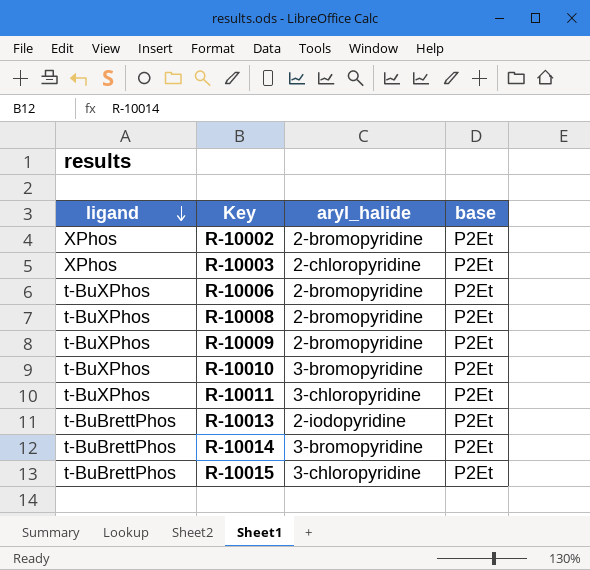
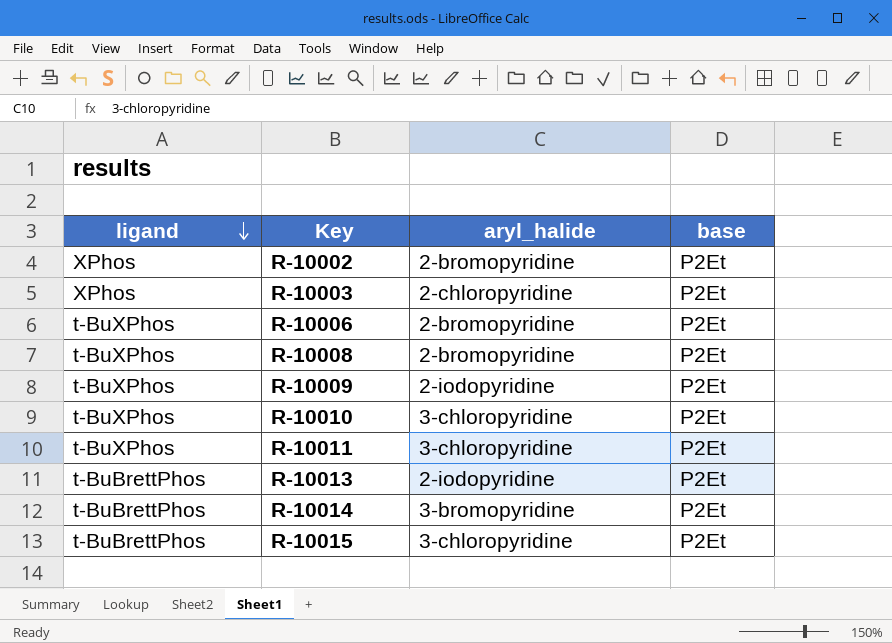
R-10009 | aryl_halide: 2-bromopyridine -> 2-iodopyridine
R-10010 | aryl_halide: 3-bromopyridine -> 3-chloropyridine

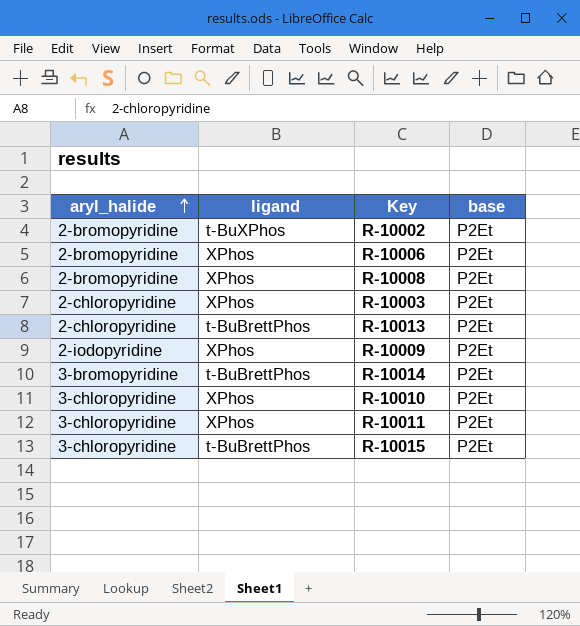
row order: ligand descending -> aryl_halide ascending
column aryl_halide | position: 3 -> 1
R-10002 | ligand: XPhos -> t-BuXPhos
R-10006 | ligand: t-BuXPhos -> XPhos
R-10008 | ligand: t-BuXPhos -> XPhos
R-10013 | aryl_halide: 2-iodopyridine -> 2-chloropyridine
R-10009 | ligand: t-BuXPhos -> XPhos
R-10010 | ligand: t-BuXPhos -> XPhos
R-10011 | ligand: t-BuXPhos -> XPhos

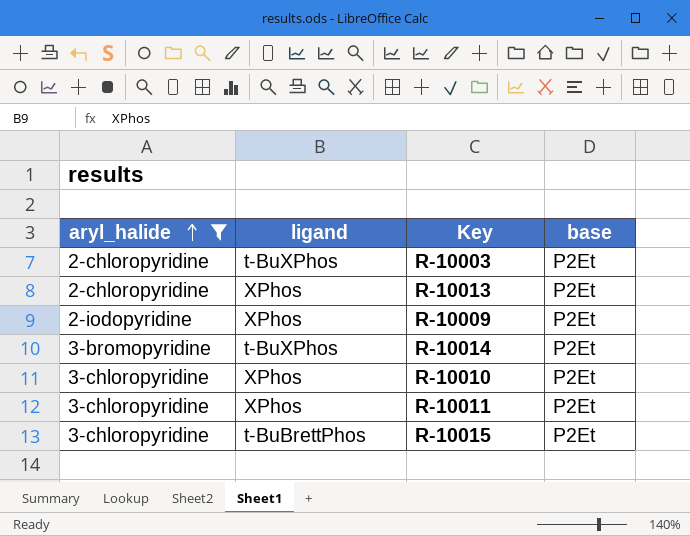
filter: none -> aryl_halide != 2-bromopyridine
R-10003 | ligand: XPhos -> t-BuXPhos
R-10013 | ligand: t-BuBrettPhos -> XPhos
R-10014 | ligand: t-BuBrettPhos -> t-BuXPhos

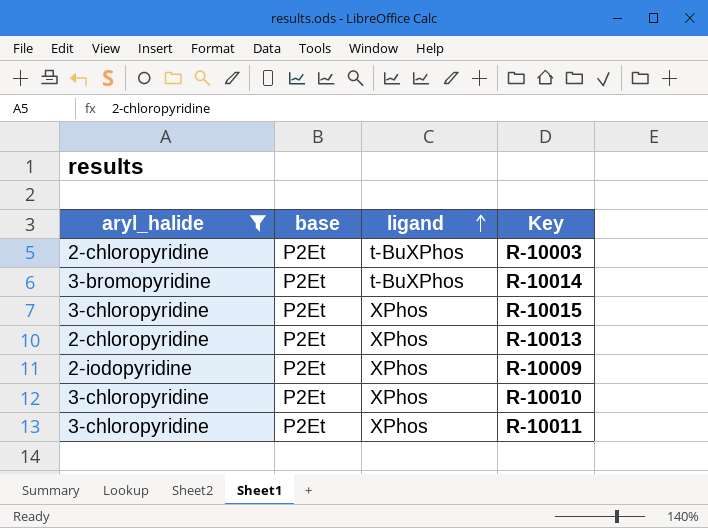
row order: aryl_halide ascending -> ligand ascending
column base | position: 4 -> 2
R-10015 | ligand: t-BuBrettPhos -> XPhos

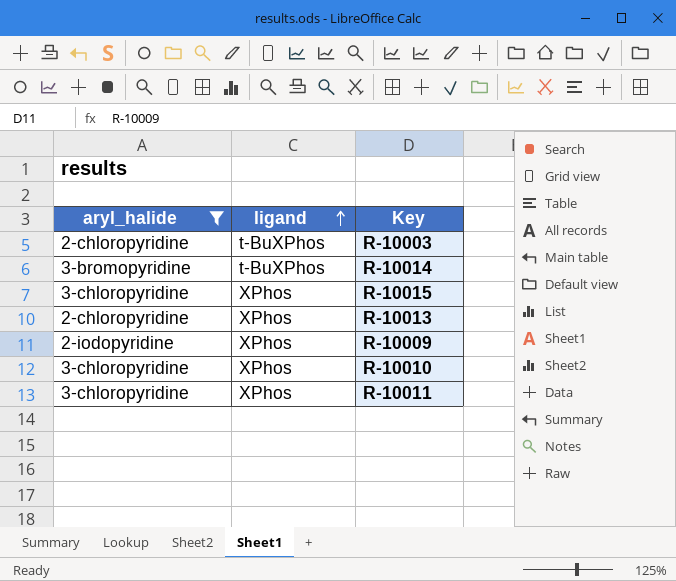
column base | position: 2 -> none

